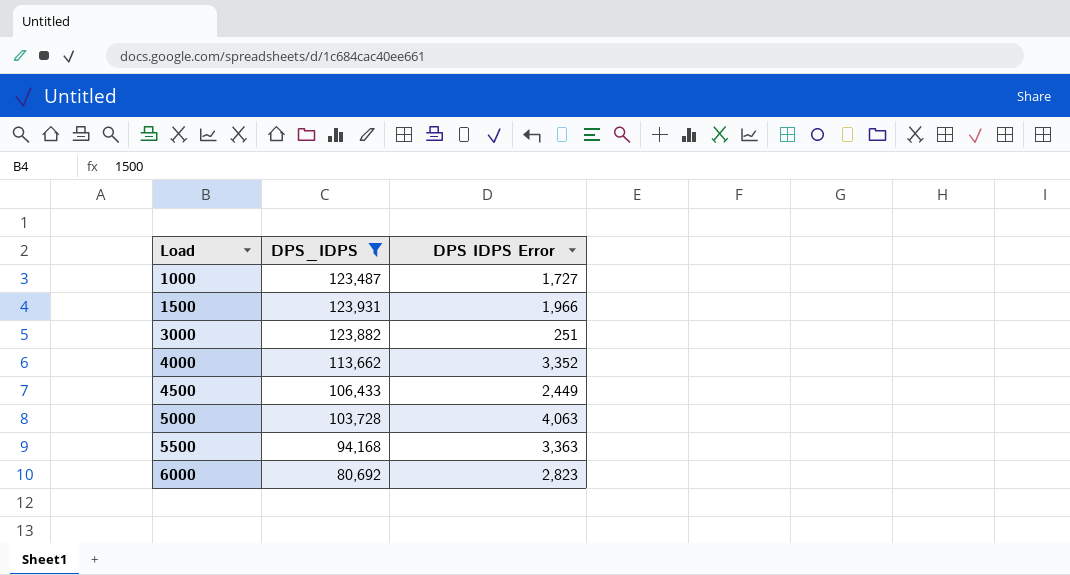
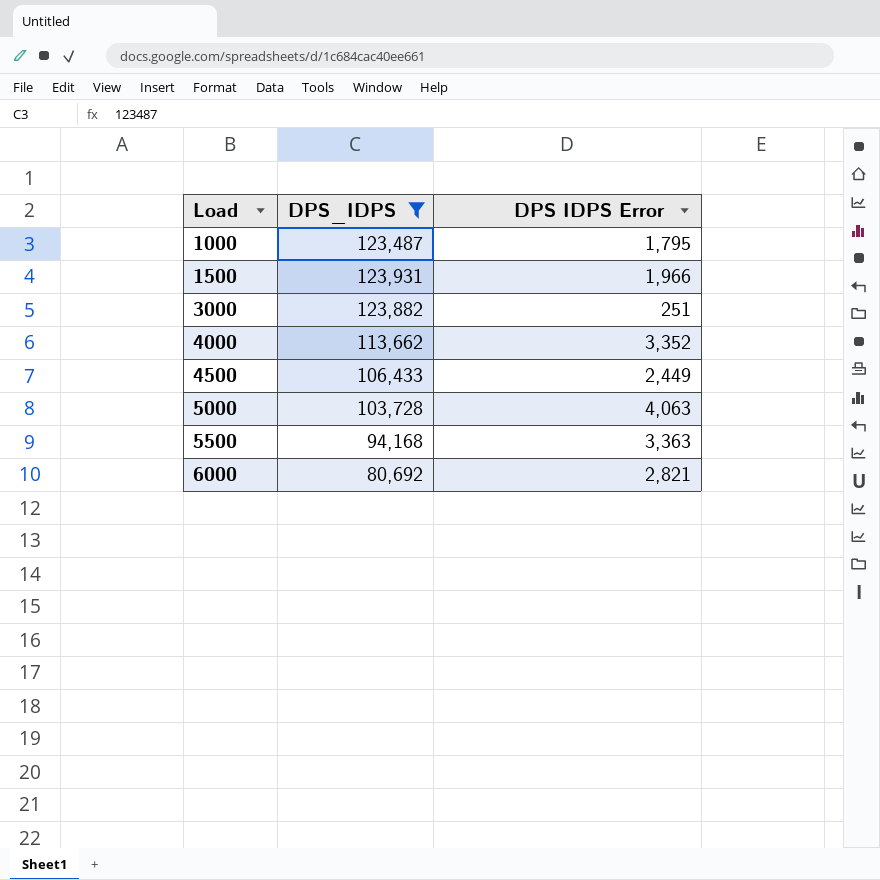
1000 | DPS IDPS Error: 1,727 -> 1,795
6000 | DPS IDPS Error: 2,823 -> 2,821

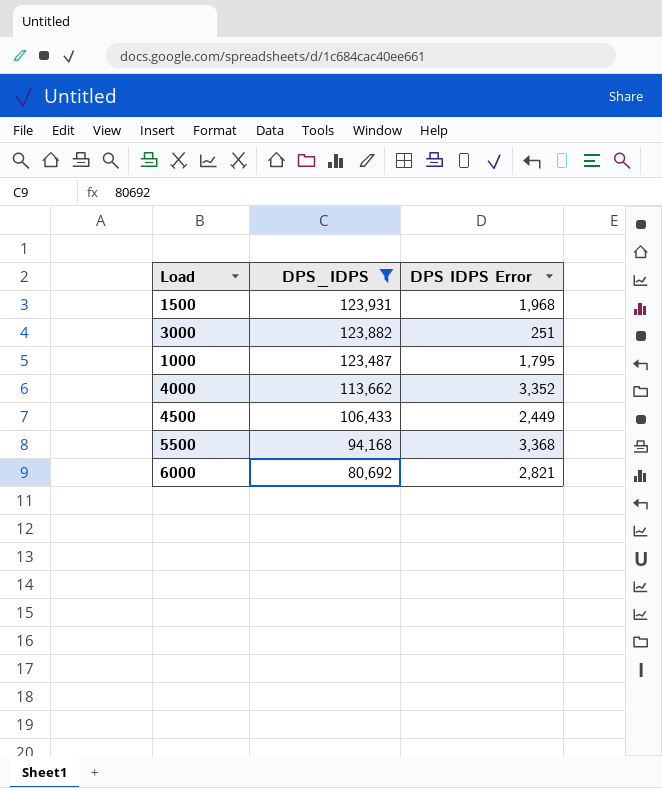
row order: Load ascending -> DPS_IDPS descending
row 5000: 103,728 | 4,063 -> none
1500 | DPS IDPS Error: 1,966 -> 1,968
5500 | DPS IDPS Error: 3,363 -> 3,368

